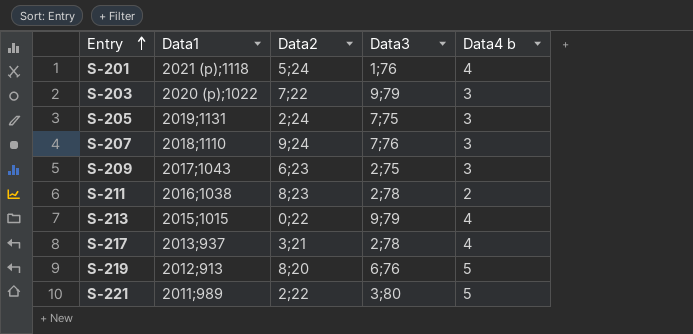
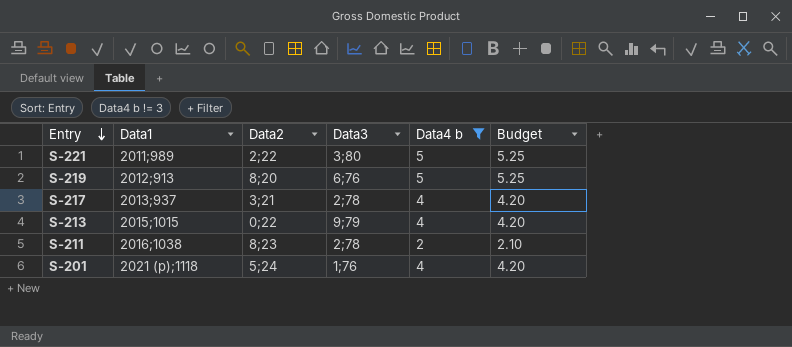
filter: none -> Data4 b != 3
row order: Entry ascending -> Entry descending
column Budget | formula: none -> [Data4 b] * 1.05

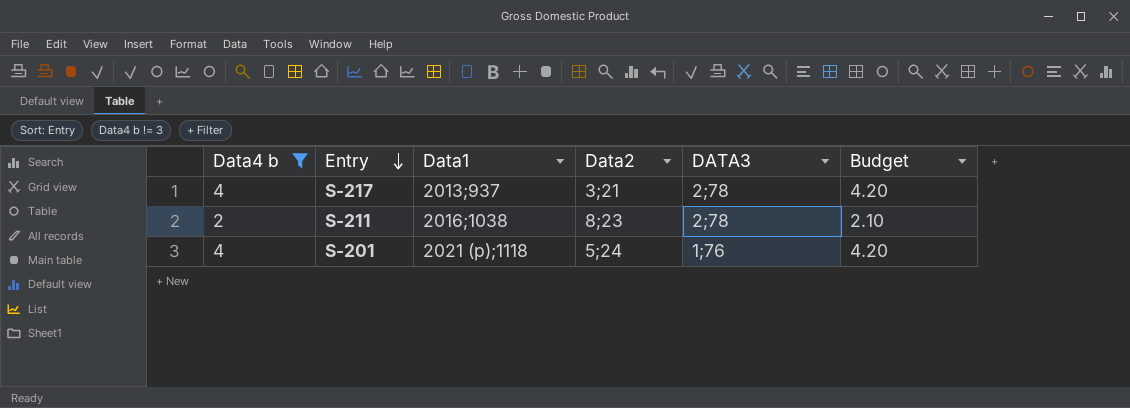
column Data4 b | position: 5 -> 1
column name: Data3 -> DATA3
row S-221: 2011;989 | 2;22 | 3;80 | 5 | 5.25 -> none
row S-219: 2012;913 | 8;20 | 6;76 | 5 | 5.25 -> none
row S-213: 2015;1015 | 0;22 | 9;79 | 4 | 4.20 -> none

